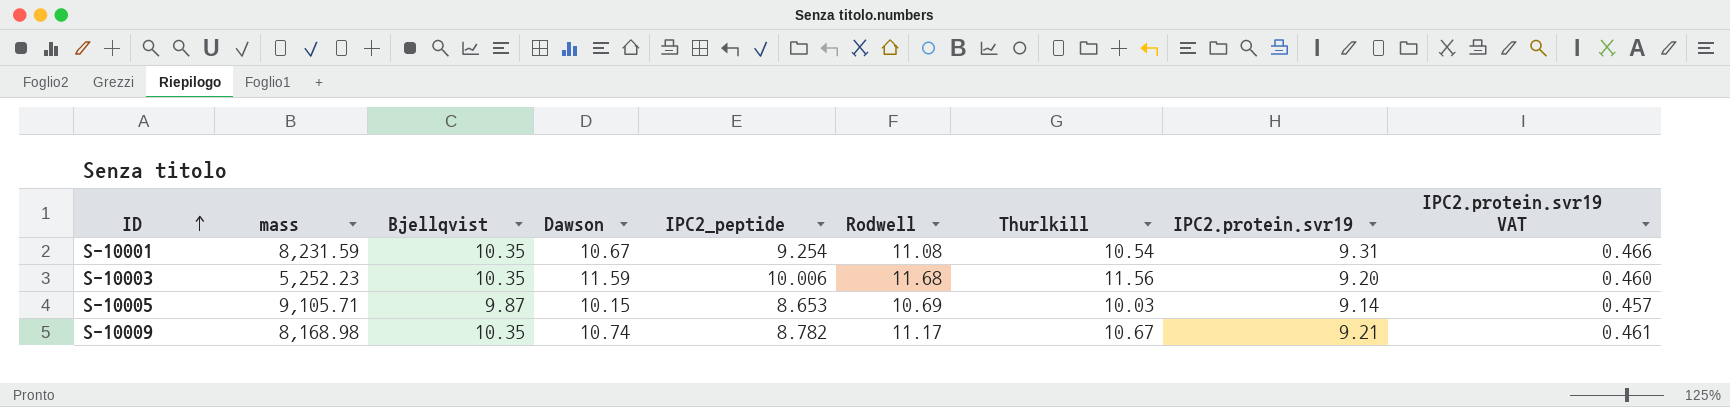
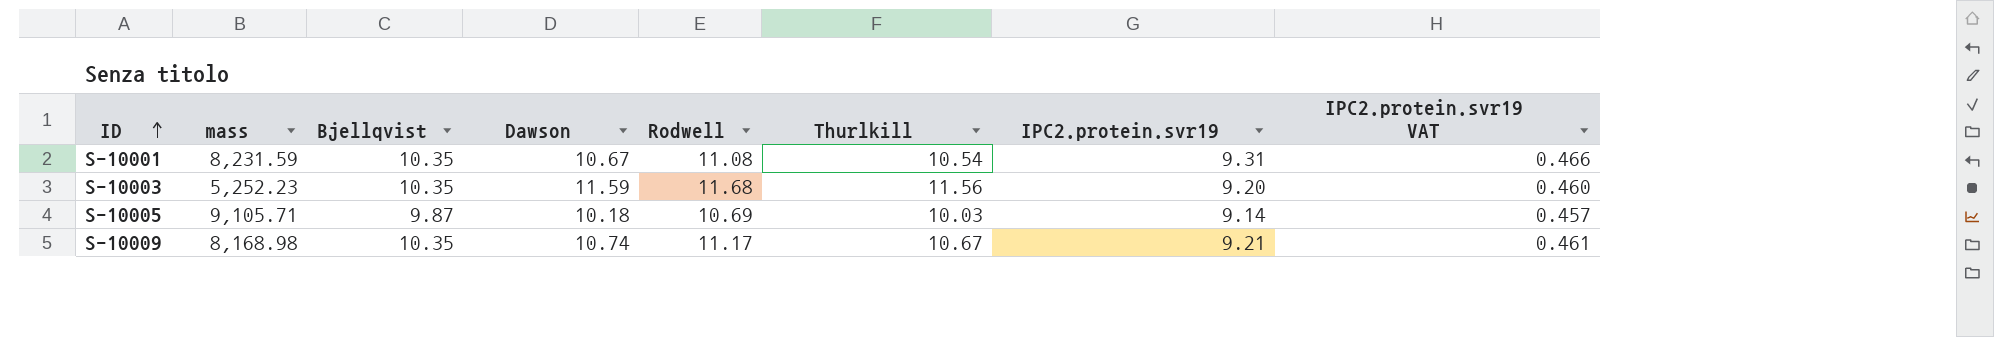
column IPC2_peptide | position: 5 -> none
S-10005 | Dawson: 10.15 -> 10.18

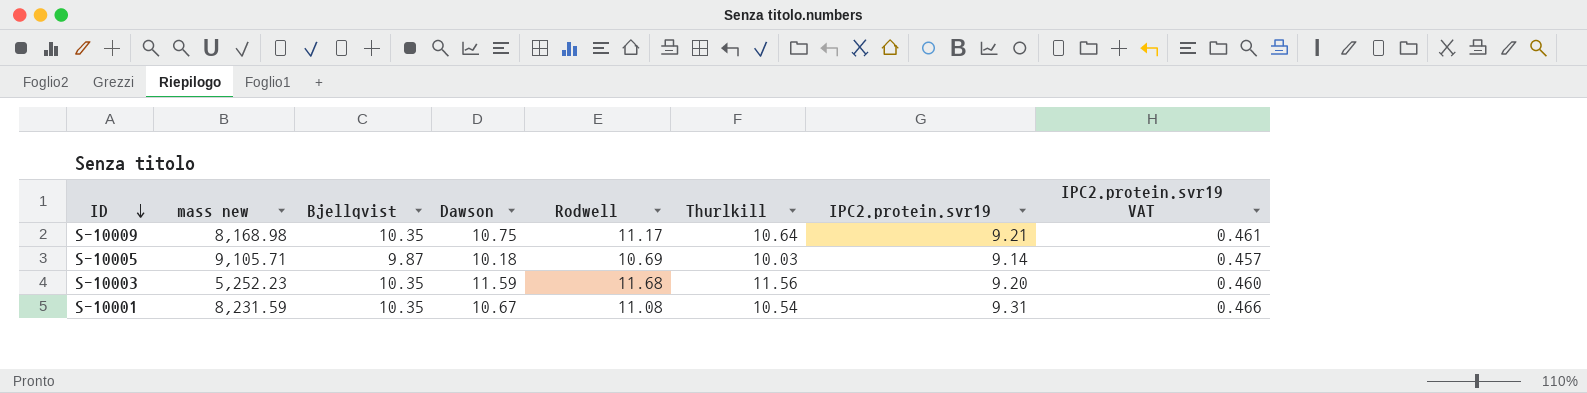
row order: ID ascending -> ID descending
column name: mass -> mass new
S-10009 | Dawson: 10.74 -> 10.75
S-10009 | Thurlkill: 10.67 -> 10.64

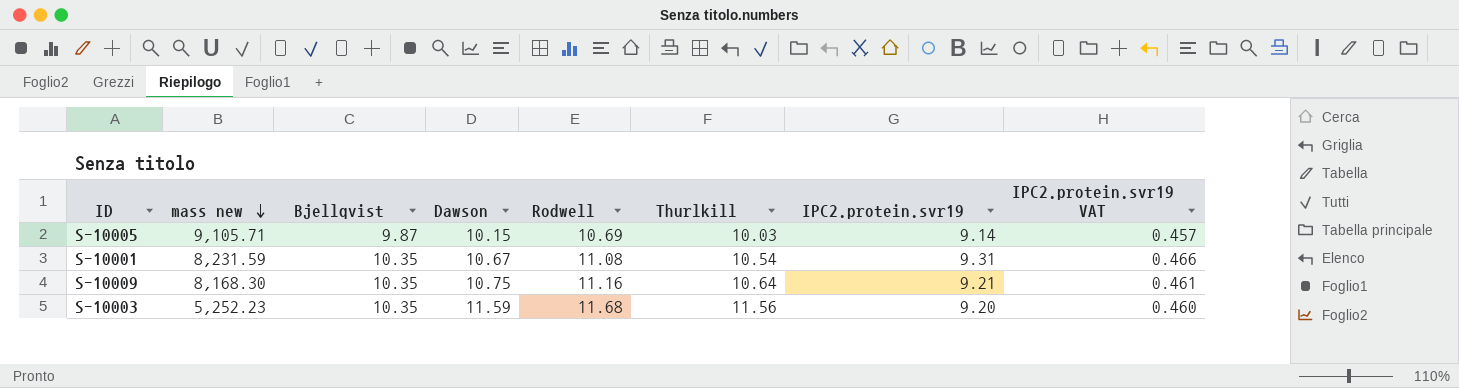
row order: ID descending -> mass new descending
S-10005 | Dawson: 10.18 -> 10.15
S-10009 | mass new: 8,168.98 -> 8,168.30
S-10009 | Rodwell: 11.17 -> 11.16

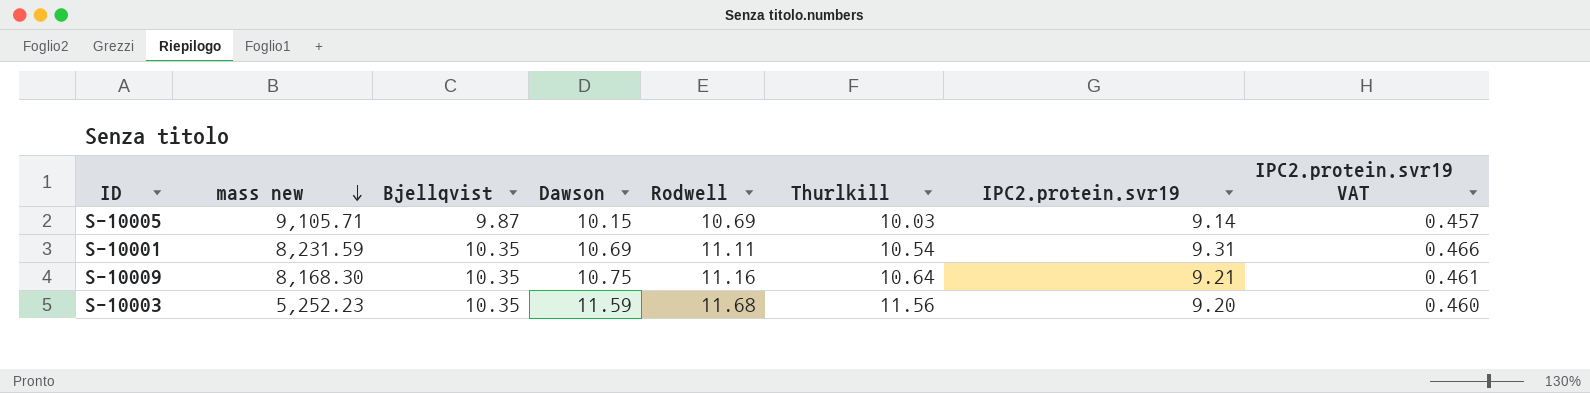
S-10001 | Dawson: 10.67 -> 10.69
S-10001 | Rodwell: 11.08 -> 11.11

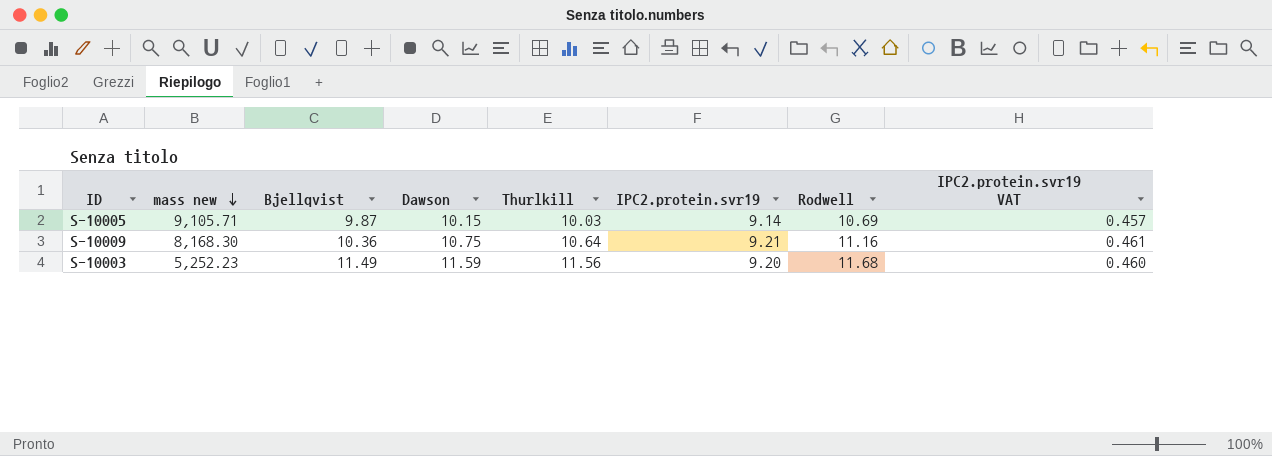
column Rodwell | position: 5 -> 7
row S-10001: 8,231.59 | 10.35 | 10.69 | 11.11 | 10.54 | 9.31 | 0.466 -> none
S-10009 | Bjellqvist: 10.35 -> 10.36
S-10003 | Bjellqvist: 10.35 -> 11.49

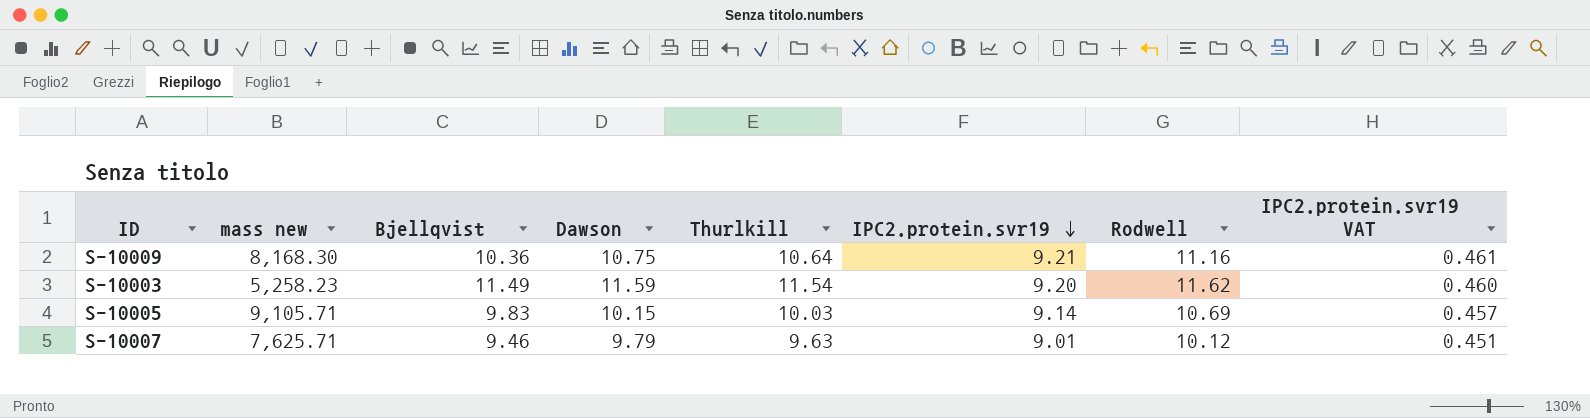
row order: mass new descending -> IPC2.protein.svr19 descending
S-10003 | mass new: 5,252.23 -> 5,258.23
S-10003 | Thurlkill: 11.56 -> 11.54
S-10003 | Rodwell: 11.68 -> 11.62
S-10005 | Bjellqvist: 9.87 -> 9.83
row S-10007: none -> 7,625.71 | 9.46 | 9.79 | 9.63 | 9.01 | 10.12 | 0.451

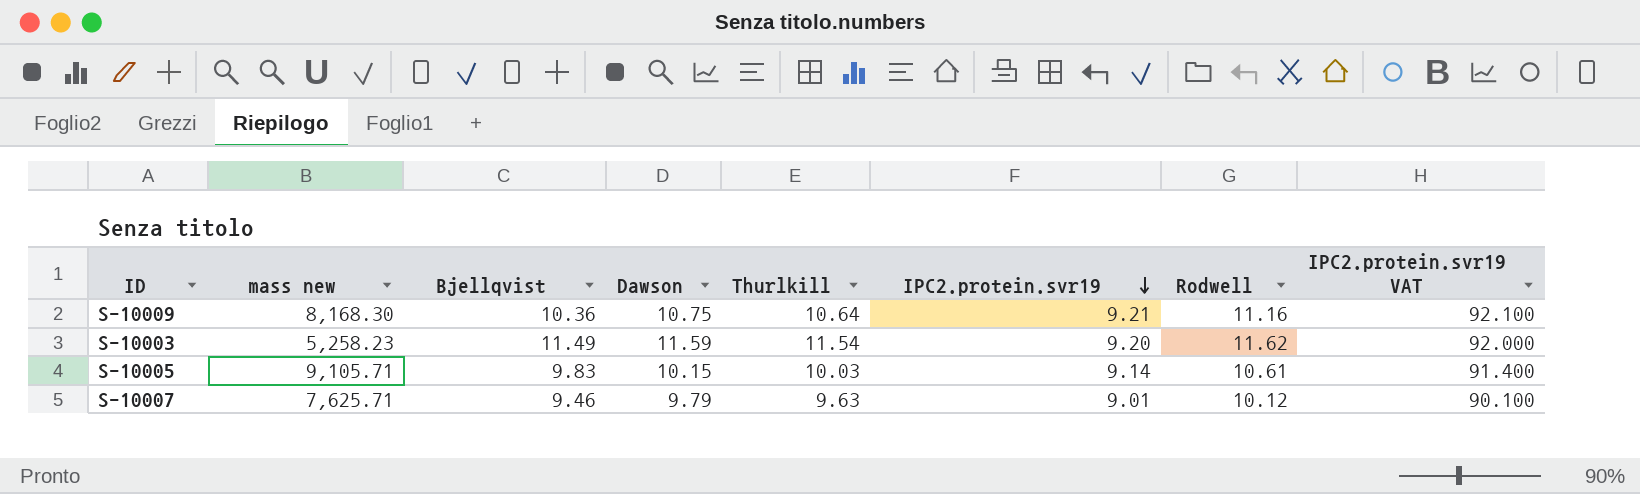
column IPC2.protein.svr19 VAT | formula: [IPC2.protein.svr19] * 0.05 -> [IPC2.protein.svr19] * 10
S-10005 | Rodwell: 10.69 -> 10.61

